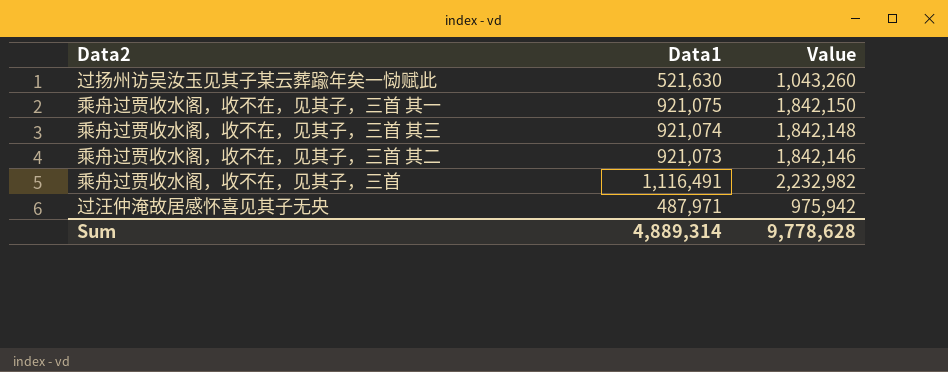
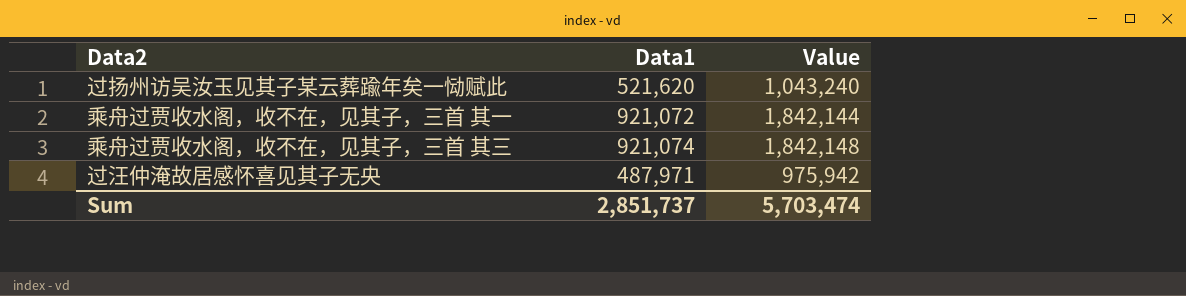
row 乘舟过贾收水阁，收不在，见其子，三首 其二: 921,073 | 1,842,146 -> none
row 乘舟过贾收水阁，收不在，见其子，三首: 1,116,491 | 2,232,982 -> none
过扬州访吴汝玉见其子某云葬踰年矣一恸赋此 | Data1: 521,630 -> 521,620
过扬州访吴汝玉见其子某云葬踰年矣一恸赋此 | Value: 1,043,260 -> 1,043,240
乘舟过贾收水阁，收不在，见其子，三首 其一 | Data1: 921,075 -> 921,072
乘舟过贾收水阁，收不在，见其子，三首 其一 | Value: 1,842,150 -> 1,842,144
Sum | Data1: 4,889,314 -> 2,851,737
Sum | Value: 9,778,628 -> 5,703,474

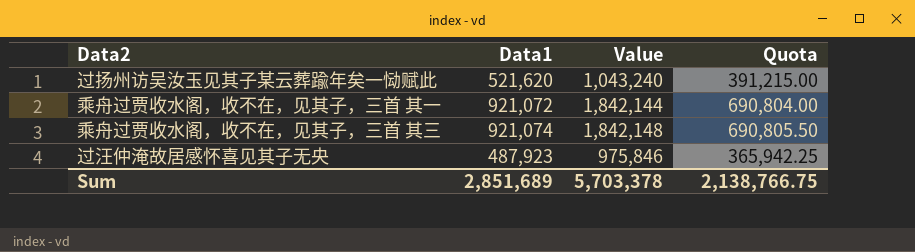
column Quota | formula: none -> [Data1] * 0.75
过汪仲淹故居感怀喜见其子无央 | Data1: 487,971 -> 487,923
过汪仲淹故居感怀喜见其子无央 | Value: 975,942 -> 975,846
Sum | Data1: 2,851,737 -> 2,851,689
Sum | Value: 5,703,474 -> 5,703,378

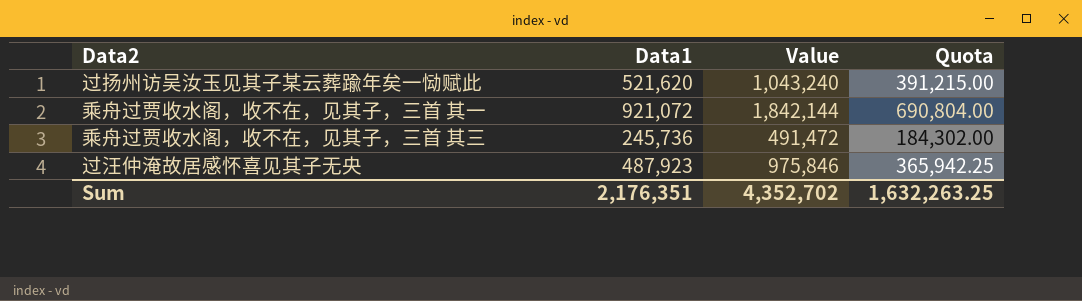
乘舟过贾收水阁，收不在，见其子，三首 其三 | Data1: 921,074 -> 245,736
乘舟过贾收水阁，收不在，见其子，三首 其三 | Value: 1,842,148 -> 491,472
乘舟过贾收水阁，收不在，见其子，三首 其三 | Quota: 690,805.50 -> 184,302.00
Sum | Data1: 2,851,689 -> 2,176,351
Sum | Value: 5,703,378 -> 4,352,702
Sum | Quota: 2,138,766.75 -> 1,632,263.25

